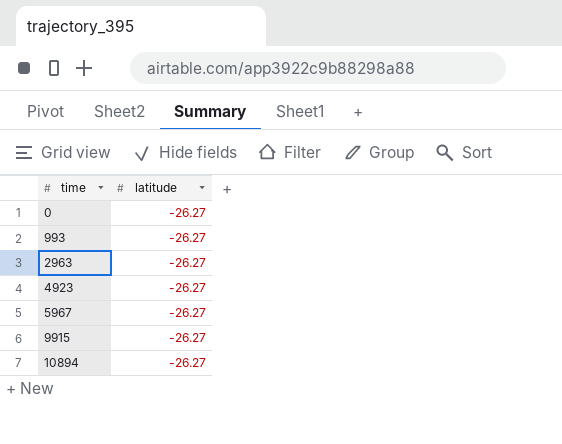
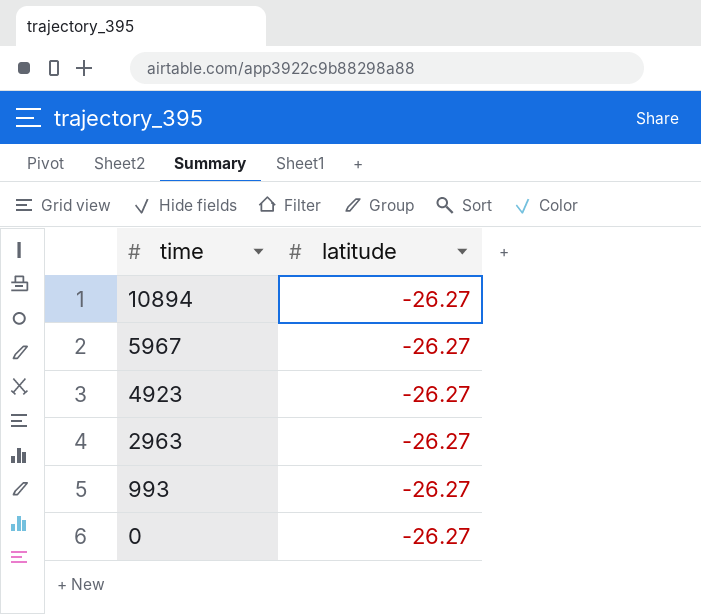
row order: time ascending -> time descending
row 9915: -26.27 -> none

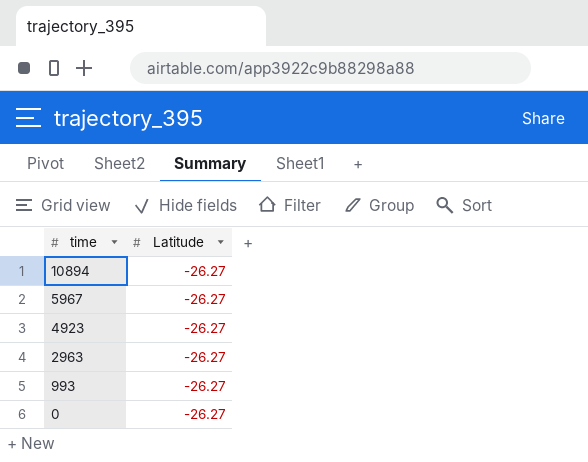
column name: latitude -> Latitude

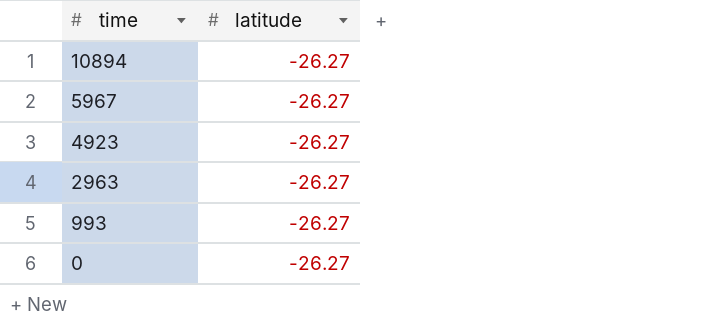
column name: Latitude -> latitude

